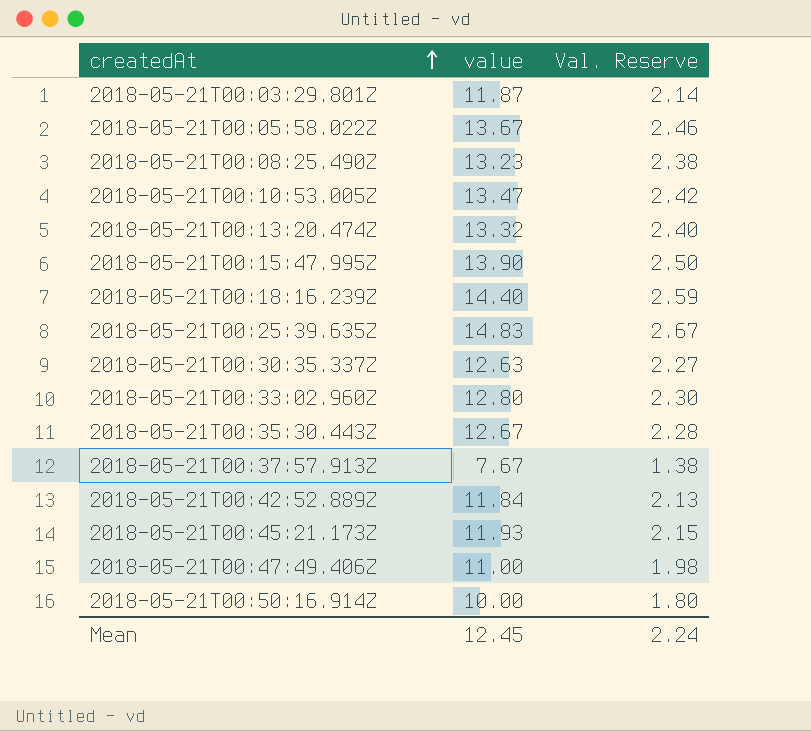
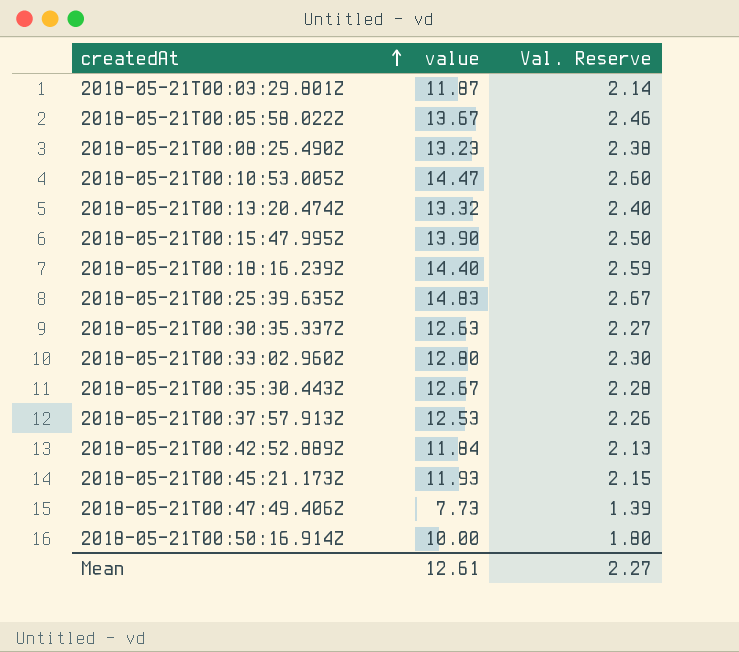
2018-05-21T00:10:53.005Z | value: 13.47 -> 14.47
2018-05-21T00:10:53.005Z | Val. Reserve: 2.42 -> 2.60
2018-05-21T00:37:57.913Z | value: 7.67 -> 12.53
2018-05-21T00:37:57.913Z | Val. Reserve: 1.38 -> 2.26
2018-05-21T00:47:49.406Z | value: 11.00 -> 7.73
2018-05-21T00:47:49.406Z | Val. Reserve: 1.98 -> 1.39
Mean | value: 12.45 -> 12.61
Mean | Val. Reserve: 2.24 -> 2.27

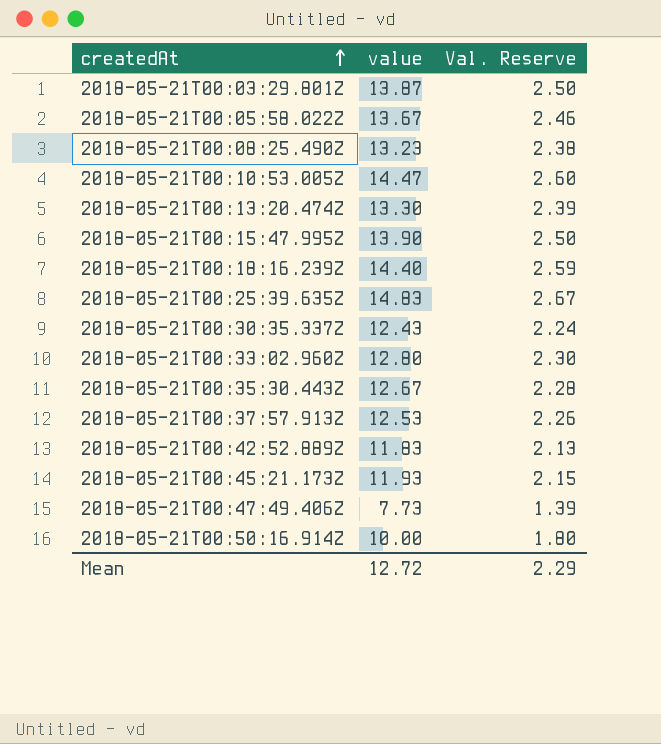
2018-05-21T00:03:29.801Z | value: 11.87 -> 13.87
2018-05-21T00:03:29.801Z | Val. Reserve: 2.14 -> 2.50
2018-05-21T00:13:20.474Z | value: 13.32 -> 13.30
2018-05-21T00:13:20.474Z | Val. Reserve: 2.40 -> 2.39
2018-05-21T00:30:35.337Z | value: 12.63 -> 12.43
2018-05-21T00:30:35.337Z | Val. Reserve: 2.27 -> 2.24
2018-05-21T00:42:52.889Z | value: 11.84 -> 11.83
Mean | value: 12.61 -> 12.72
Mean | Val. Reserve: 2.27 -> 2.29

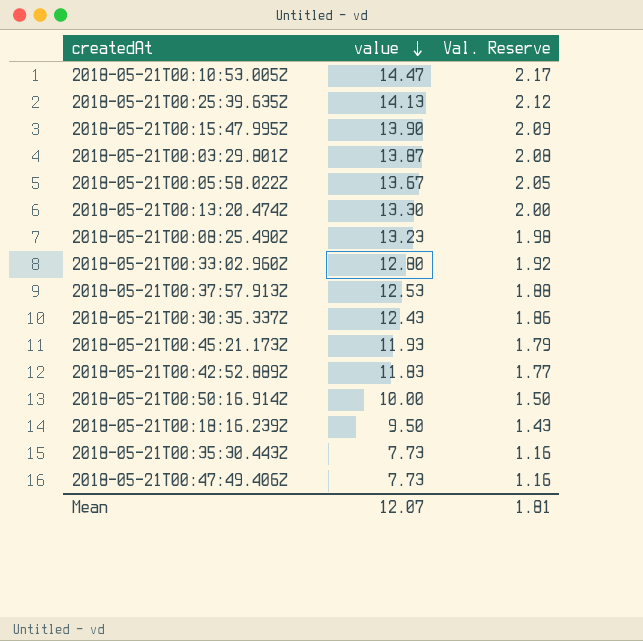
row order: createdAt ascending -> value descending
column Val. Reserve | formula: [value] * 0.18 -> [value] * 0.15
2018-05-21T00:25:39.635Z | value: 14.83 -> 14.13
2018-05-21T00:18:16.239Z | value: 14.40 -> 9.50
2018-05-21T00:35:30.443Z | value: 12.67 -> 7.73
Mean | value: 12.72 -> 12.07
Mean | Val. Reserve: 2.29 -> 1.81

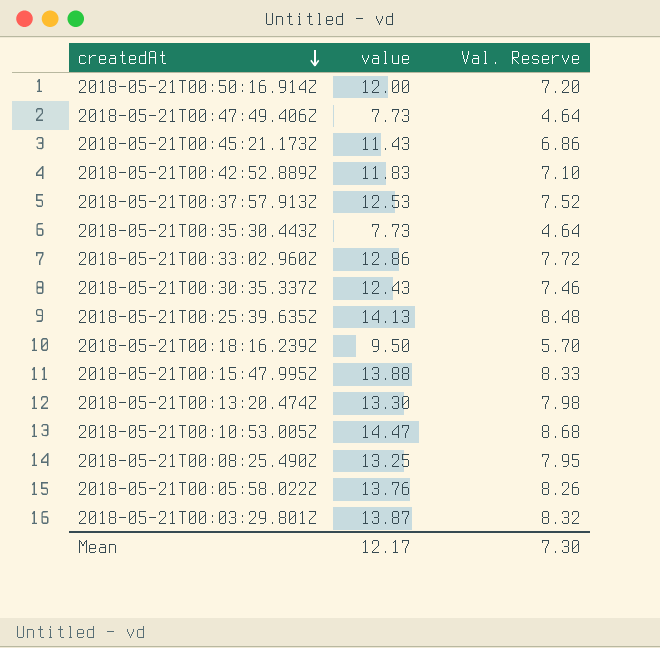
row order: value descending -> createdAt descending
column Val. Reserve | formula: [value] * 0.15 -> [value] * 0.6
2018-05-21T00:50:16.914Z | value: 10.00 -> 12.00
2018-05-21T00:45:21.173Z | value: 11.93 -> 11.43
2018-05-21T00:33:02.960Z | value: 12.80 -> 12.86
2018-05-21T00:15:47.995Z | value: 13.90 -> 13.88
2018-05-21T00:08:25.490Z | value: 13.23 -> 13.25
2018-05-21T00:05:58.022Z | value: 13.67 -> 13.76
Mean | value: 12.07 -> 12.17
Mean | Val. Reserve: 1.81 -> 7.30

